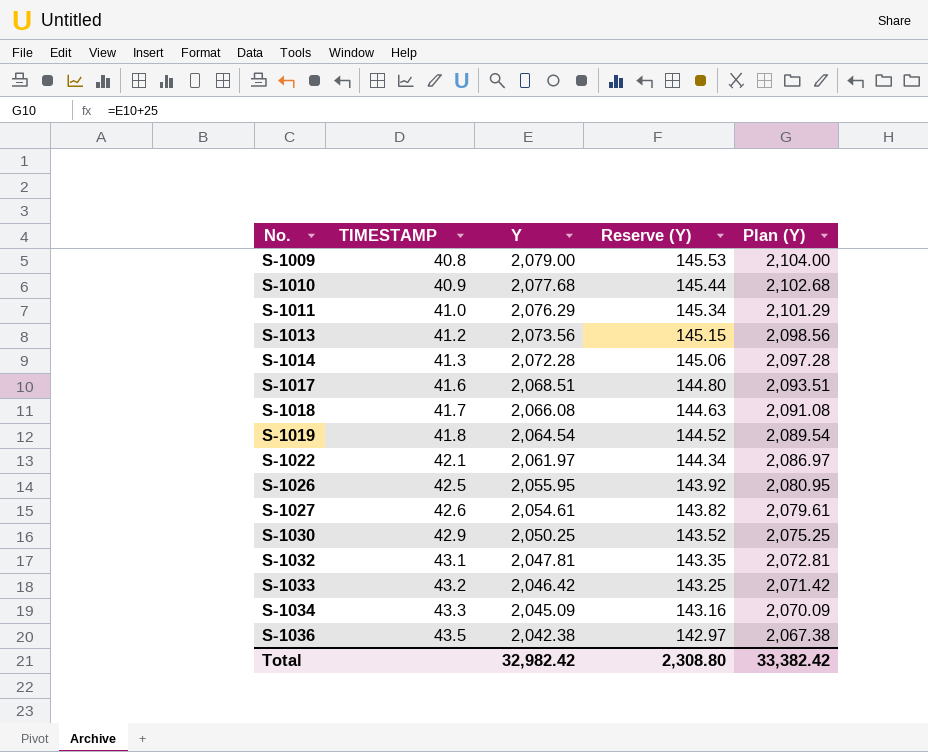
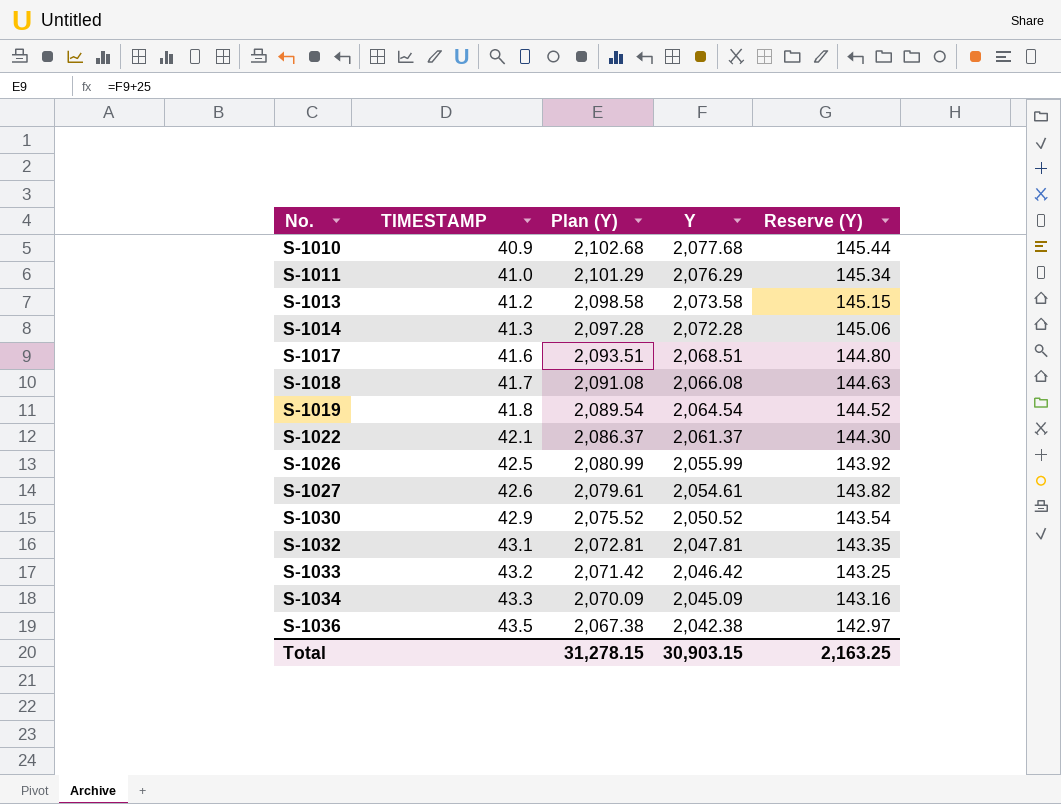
column Plan (Y) | position: 5 -> 3
row S-1009: 40.8 | 2,079.00 | 145.53 | 2,104.00 -> none
S-1013 | Plan (Y): 2,098.56 -> 2,098.58
S-1013 | Y: 2,073.56 -> 2,073.58
S-1022 | Plan (Y): 2,086.97 -> 2,086.37
S-1022 | Y: 2,061.97 -> 2,061.37
S-1022 | Reserve (Y): 144.34 -> 144.30
S-1026 | Plan (Y): 2,080.95 -> 2,080.99
S-1026 | Y: 2,055.95 -> 2,055.99
S-1030 | Plan (Y): 2,075.25 -> 2,075.52
S-1030 | Y: 2,050.25 -> 2,050.52
S-1030 | Reserve (Y): 143.52 -> 143.54
Total | Plan (Y): 33,382.42 -> 31,278.15
Total | Y: 32,982.42 -> 30,903.15
Total | Reserve (Y): 2,308.80 -> 2,163.25

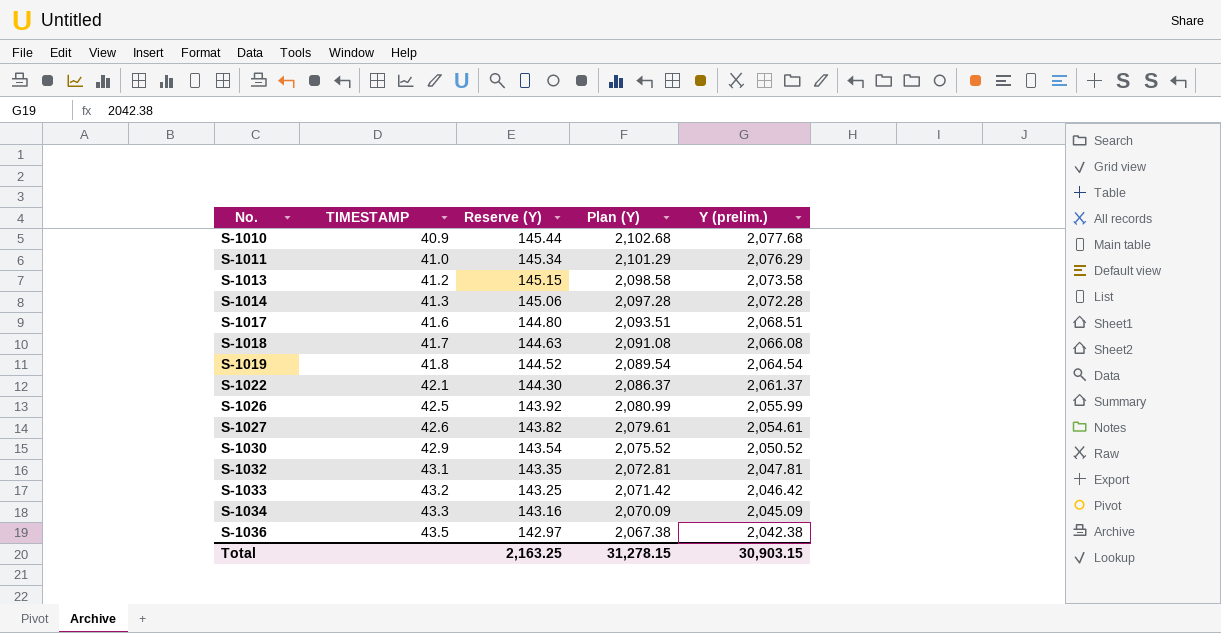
column Reserve (Y) | position: 5 -> 3
column name: Y -> Y (prelim.)

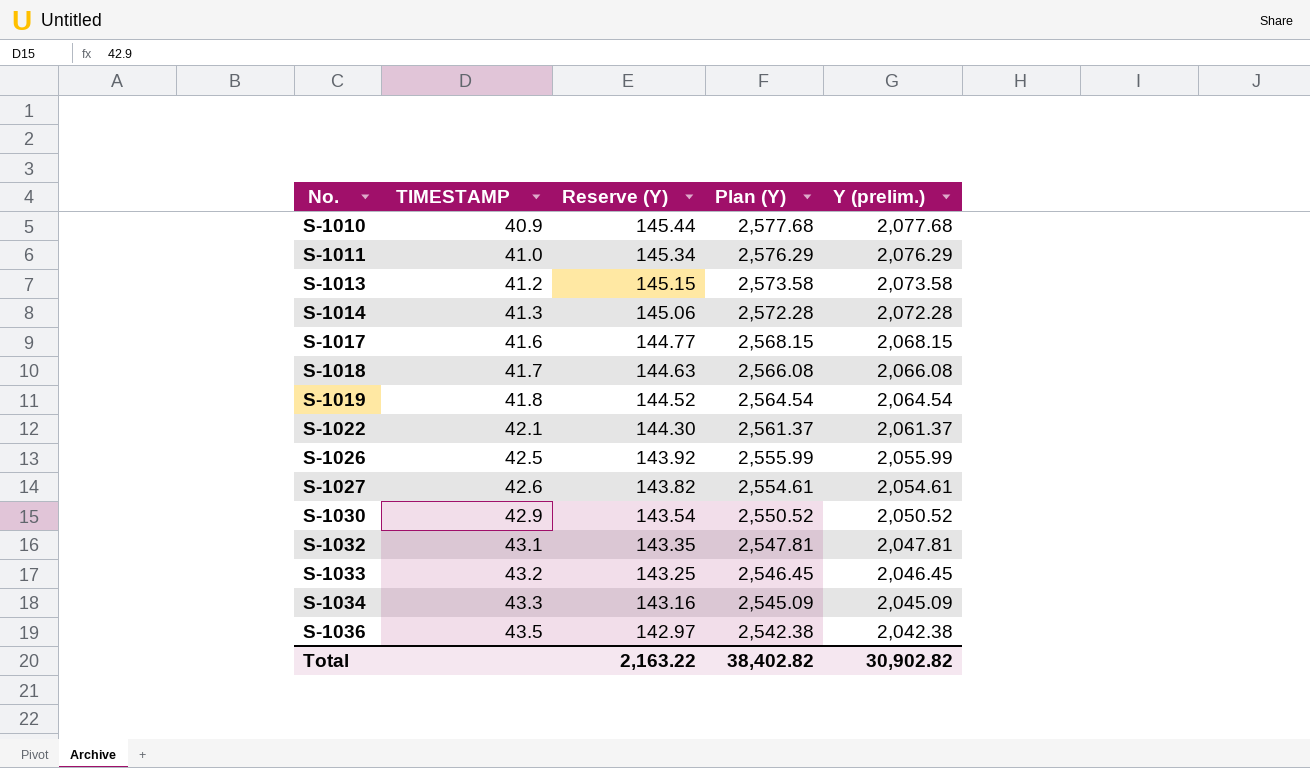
column Plan (Y) | formula: [Y (prelim.)] + 25 -> [Y (prelim.)] + 500
S-1017 | Reserve (Y): 144.80 -> 144.77
S-1017 | Y (prelim.): 2,068.51 -> 2,068.15
S-1033 | Y (prelim.): 2,046.42 -> 2,046.45
Total | Reserve (Y): 2,163.25 -> 2,163.22
Total | Plan (Y): 31,278.15 -> 38,402.82
Total | Y (prelim.): 30,903.15 -> 30,902.82

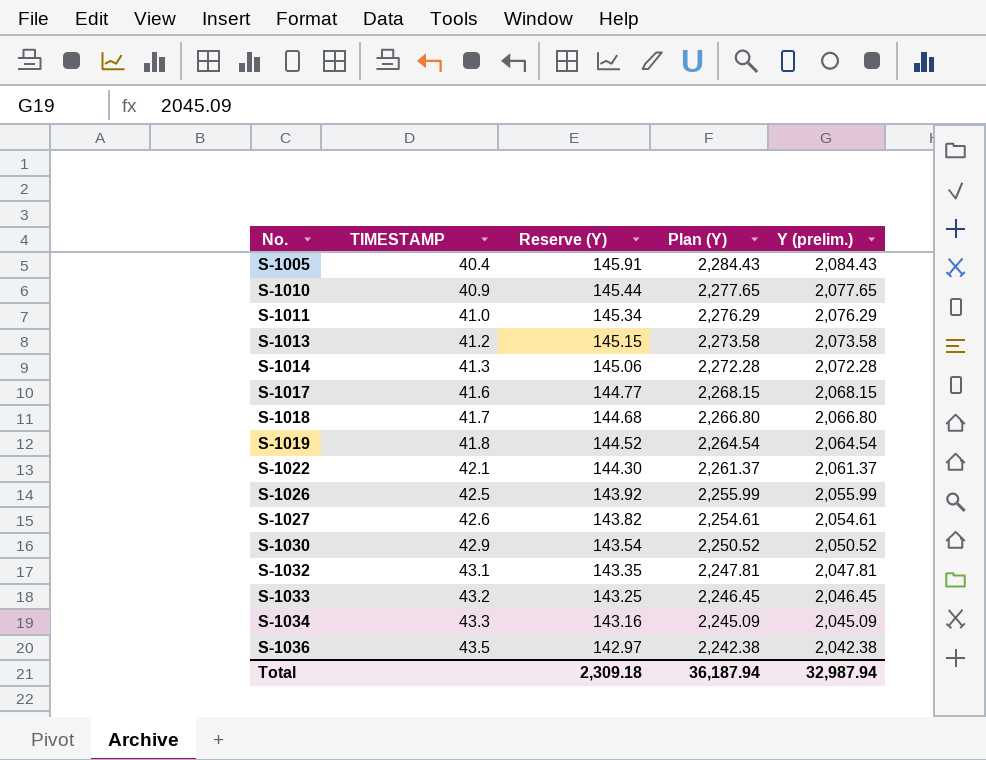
column Plan (Y) | formula: [Y (prelim.)] + 500 -> [Y (prelim.)] + 200
row S-1005: none -> 40.4 | 145.91 | 2,284.43 | 2,084.43
S-1010 | Y (prelim.): 2,077.68 -> 2,077.65
S-1018 | Reserve (Y): 144.63 -> 144.68
S-1018 | Y (prelim.): 2,066.08 -> 2,066.80
Total | Reserve (Y): 2,163.22 -> 2,309.18
Total | Plan (Y): 38,402.82 -> 36,187.94
Total | Y (prelim.): 30,902.82 -> 32,987.94

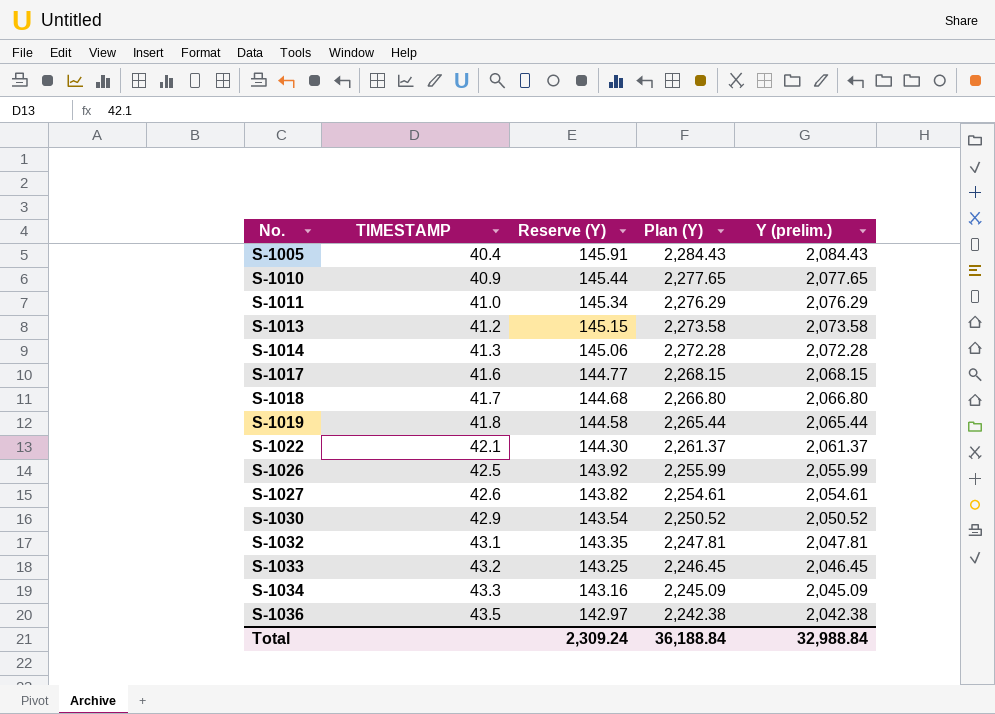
S-1019 | Reserve (Y): 144.52 -> 144.58
S-1019 | Plan (Y): 2,264.54 -> 2,265.44
S-1019 | Y (prelim.): 2,064.54 -> 2,065.44
Total | Reserve (Y): 2,309.18 -> 2,309.24
Total | Plan (Y): 36,187.94 -> 36,188.84
Total | Y (prelim.): 32,987.94 -> 32,988.84

